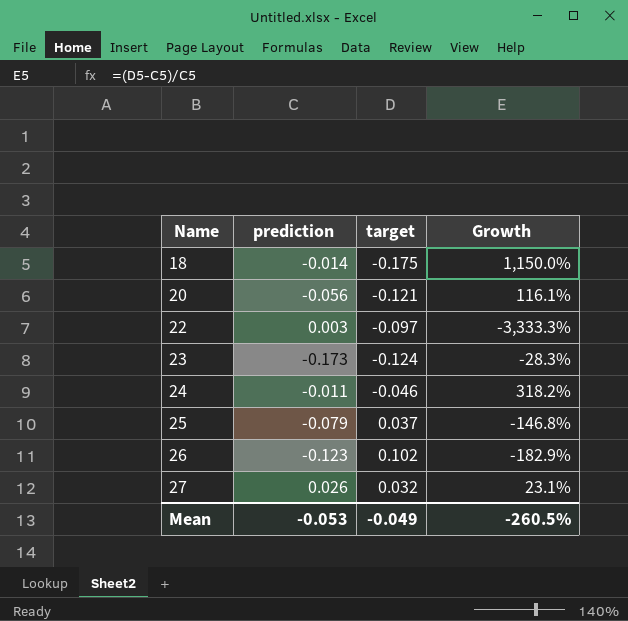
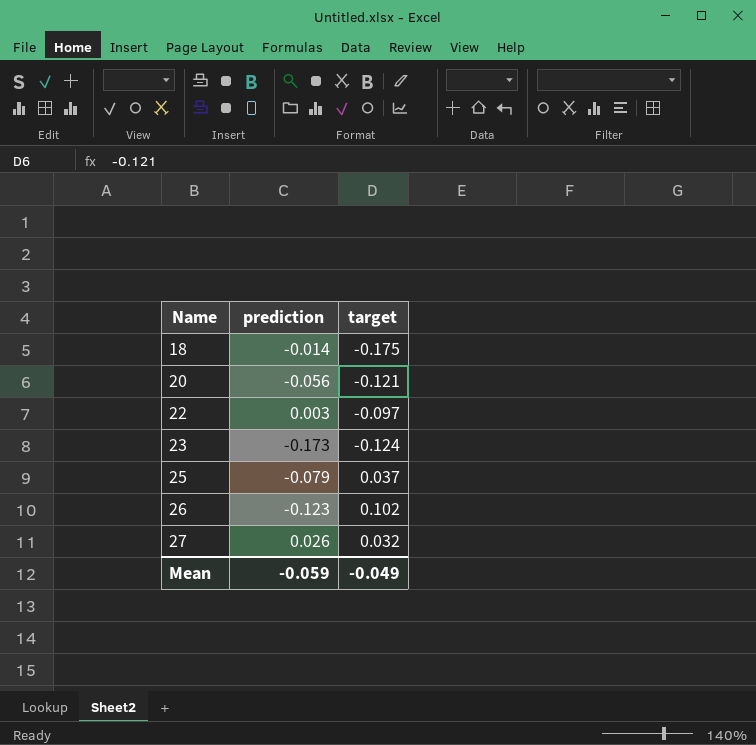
column Growth | formula: ([target] - [prediction]) / [prediction] -> none
row 24: -0.011 | -0.046 | 318.2% -> none
Mean | prediction: -0.053 -> -0.059

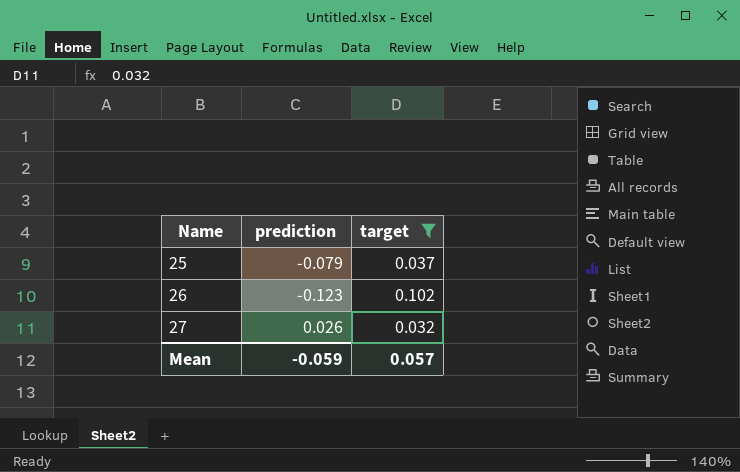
filter: none -> target >= 0.032
Mean | target: -0.049 -> 0.057

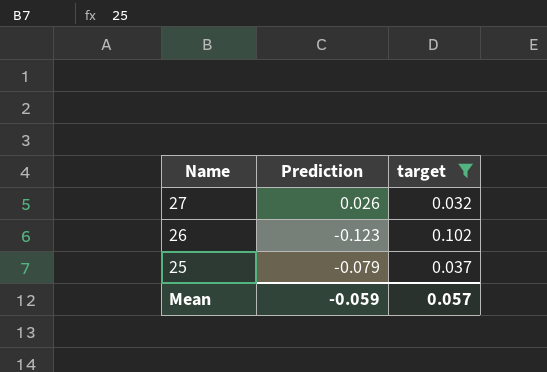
row order: Name ascending -> Name descending
column name: prediction -> Prediction

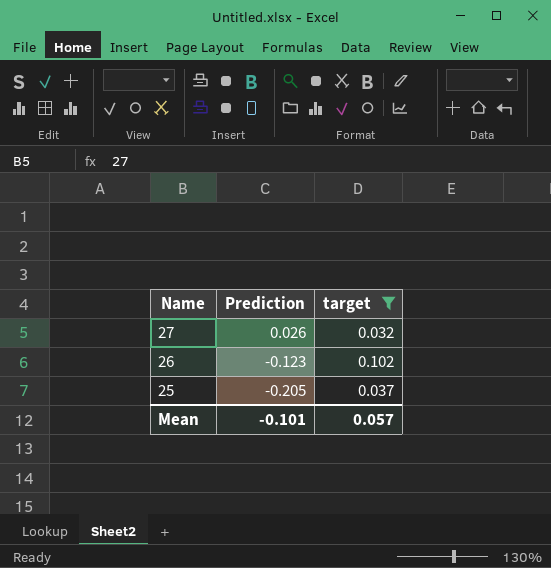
25 | Prediction: -0.079 -> -0.205
Mean | Prediction: -0.059 -> -0.101

